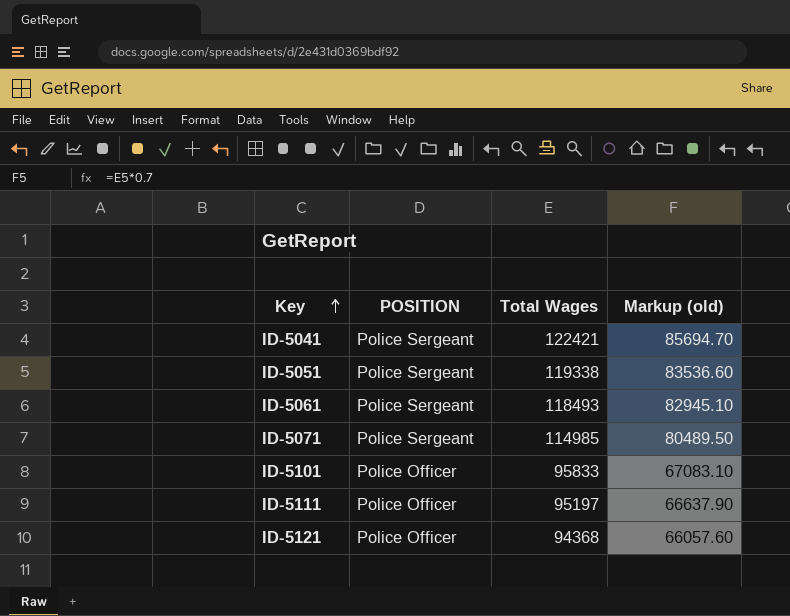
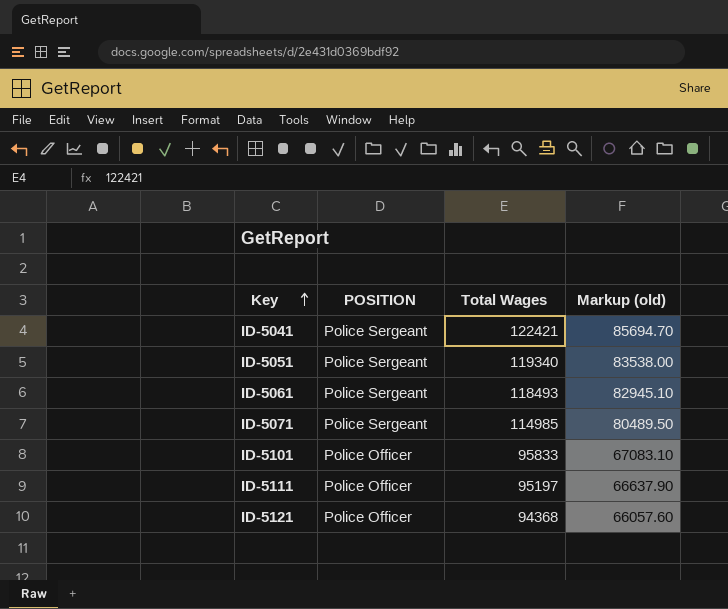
ID-5051 | Total Wages: 119338 -> 119340
ID-5051 | Markup (old): 83536.60 -> 83538.00

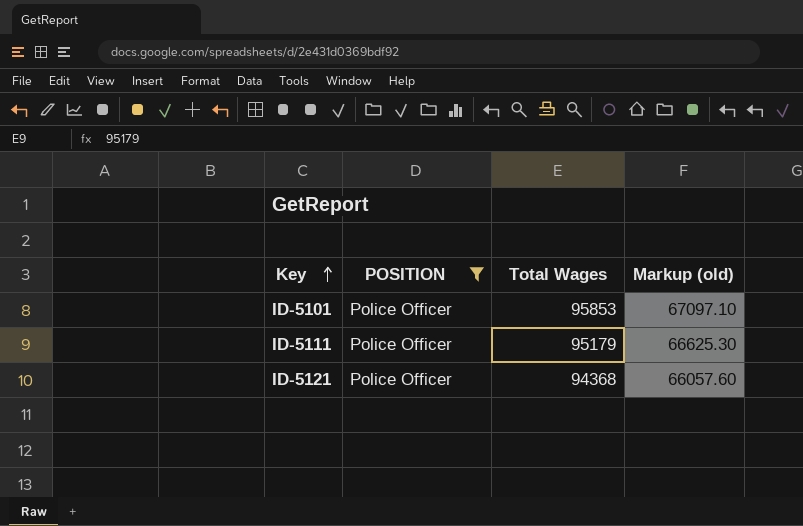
filter: none -> POSITION = Police Officer
ID-5101 | Total Wages: 95833 -> 95853
ID-5101 | Markup (old): 67083.10 -> 67097.10
ID-5111 | Total Wages: 95197 -> 95179
ID-5111 | Markup (old): 66637.90 -> 66625.30

